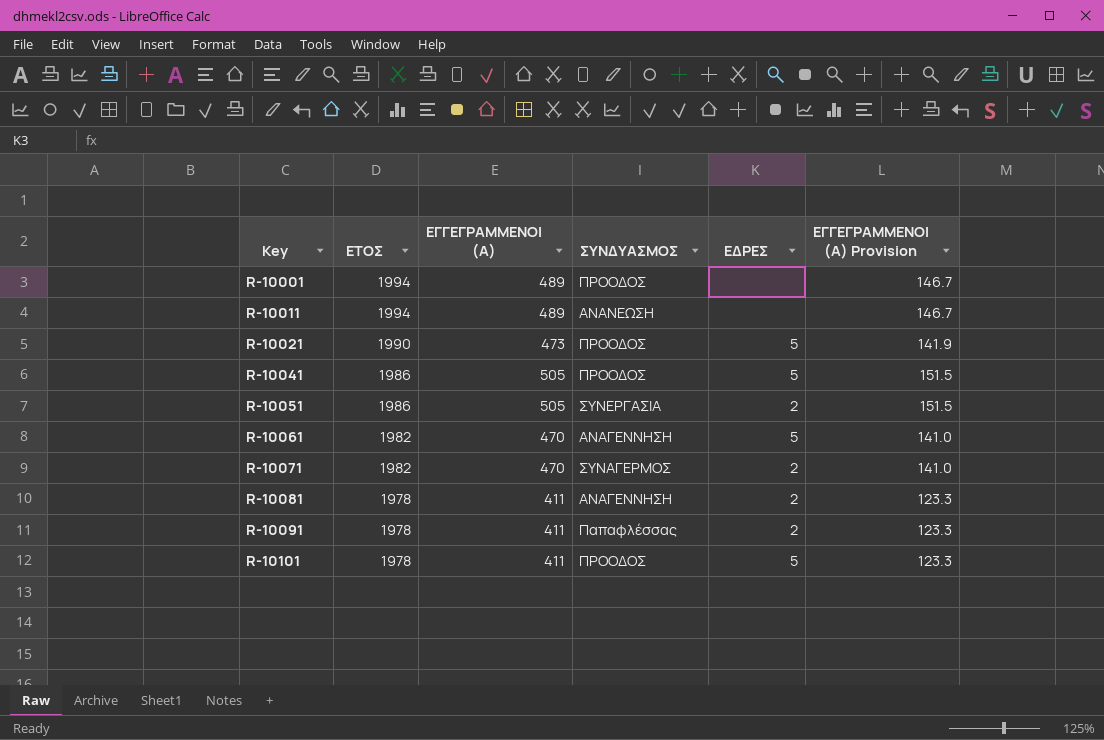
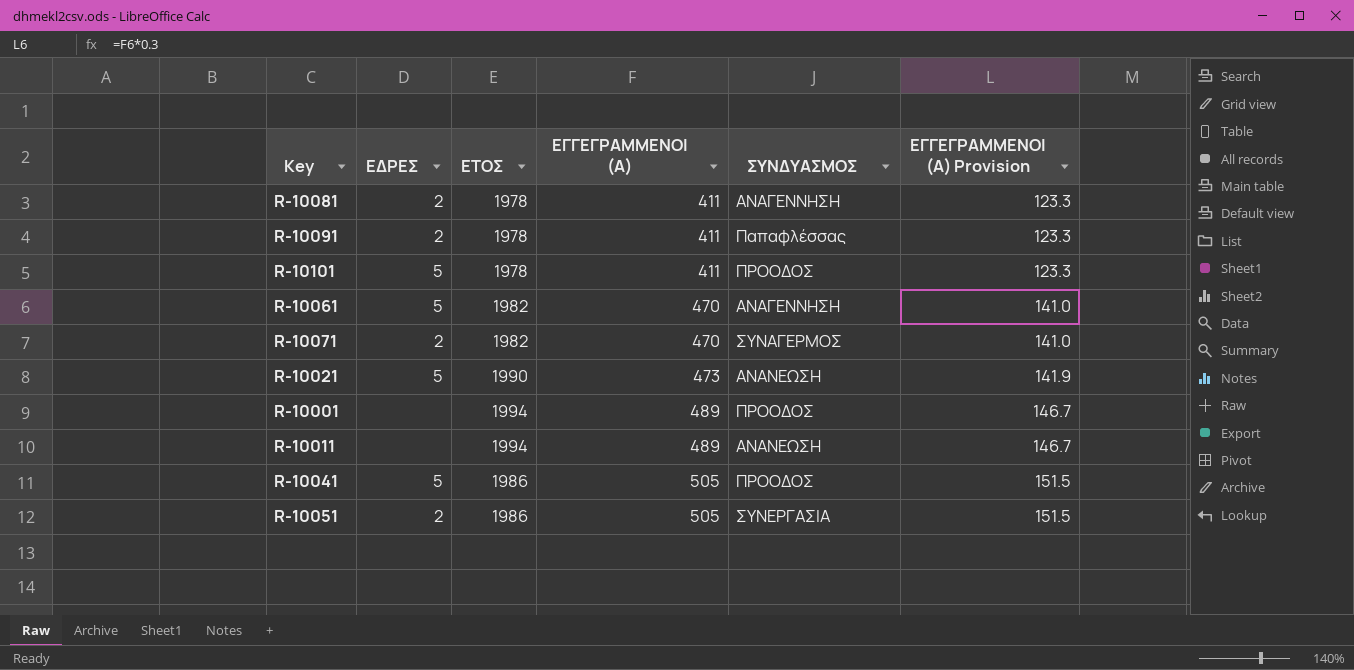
row order: Key ascending -> ΕΓΓΕΓΡΑΜΜΕΝΟΙ (Α) ascending
column ΕΔΡΕΣ | position: 5 -> 2
R-10021 | ΣΥΝΔΥΑΣΜΟΣ: ΠΡΟΟΔΟΣ -> ΑΝΑΝΕΩΣΗ

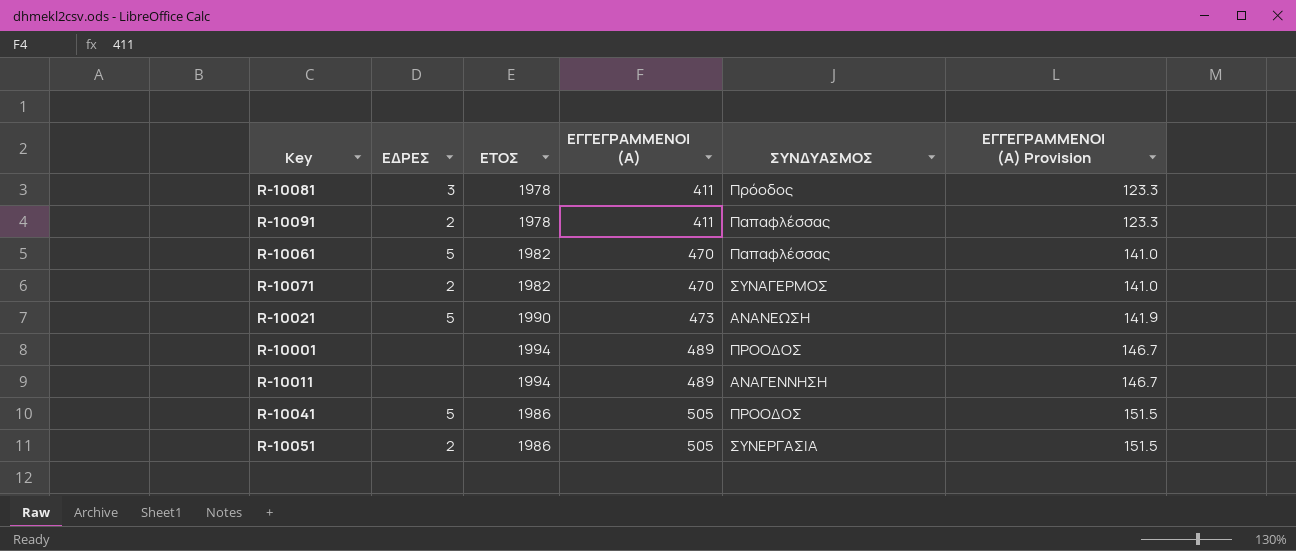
row R-10101: 5 | 1978 | 411 | ΠΡΟΟΔΟΣ | 123.3 -> none
R-10081 | ΕΔΡΕΣ: 2 -> 3
R-10081 | ΣΥΝΔΥΑΣΜΟΣ: ΑΝΑΓΕΝΝΗΣΗ -> Πρόοδος
R-10061 | ΣΥΝΔΥΑΣΜΟΣ: ΑΝΑΓΕΝΝΗΣΗ -> Παπαφλέσσας
R-10011 | ΣΥΝΔΥΑΣΜΟΣ: ΑΝΑΝΕΩΣΗ -> ΑΝΑΓΕΝΝΗΣΗ

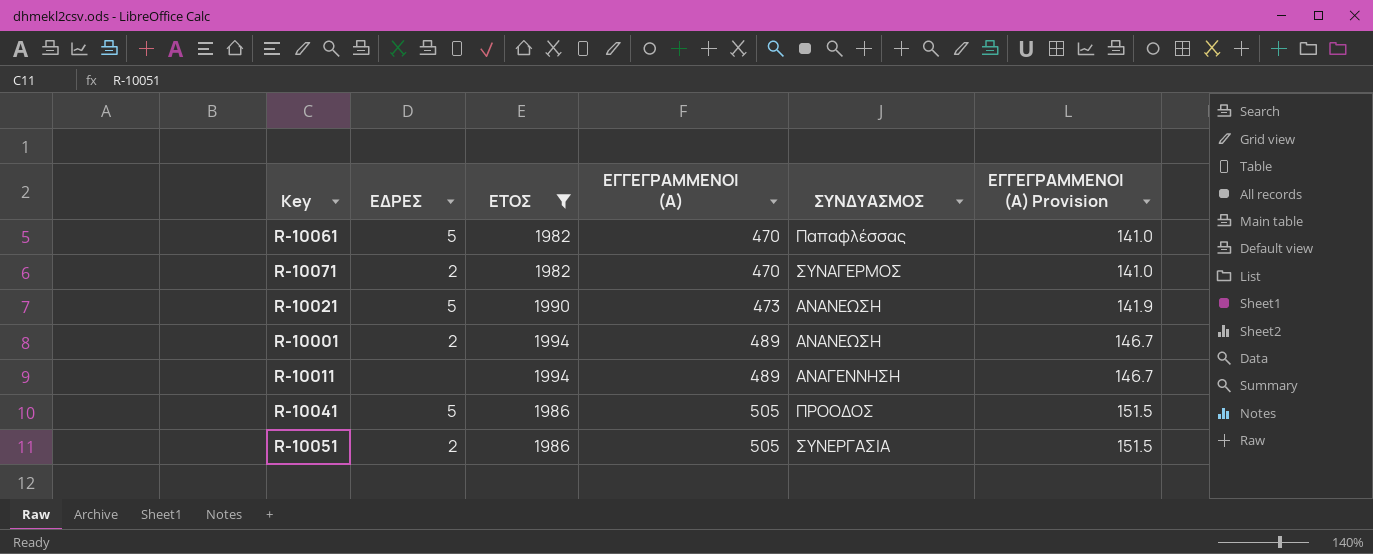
filter: none -> ΕΤΟΣ != 1978
R-10001 | ΕΔΡΕΣ: none -> 2
R-10001 | ΣΥΝΔΥΑΣΜΟΣ: ΠΡΟΟΔΟΣ -> ΑΝΑΝΕΩΣΗ

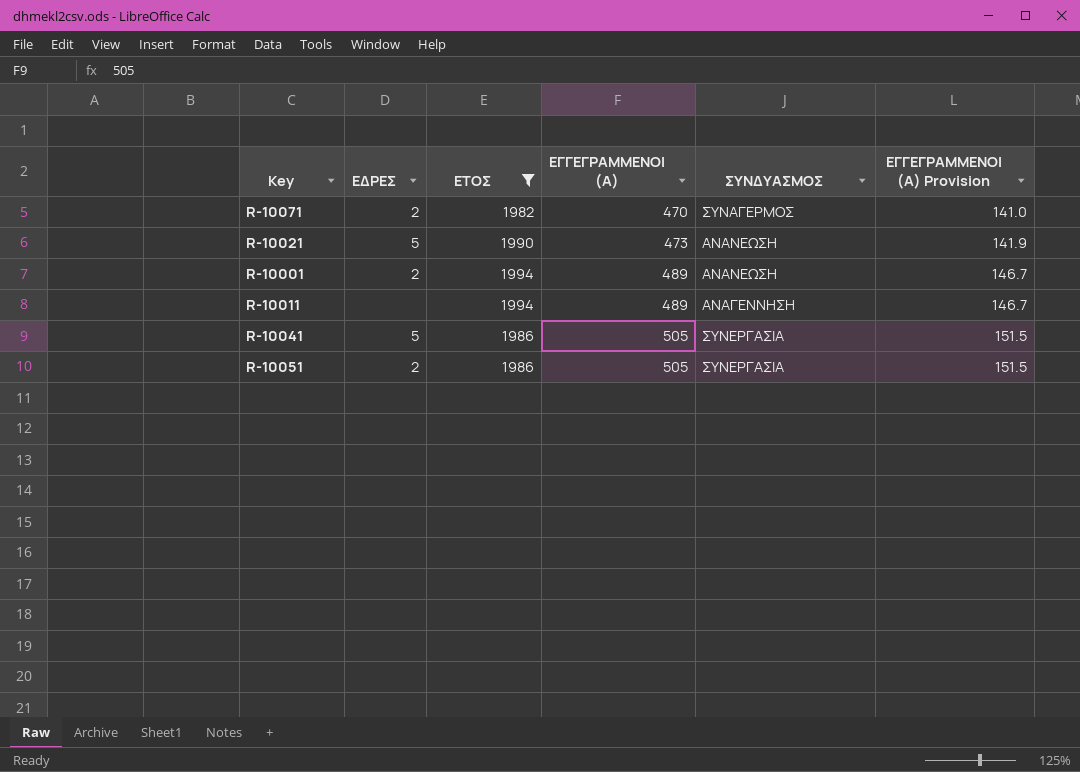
row R-10061: 5 | 1982 | 470 | Παπαφλέσσας | 141.0 -> none
R-10041 | ΣΥΝΔΥΑΣΜΟΣ: ΠΡΟΟΔΟΣ -> ΣΥΝΕΡΓΑΣΙΑ

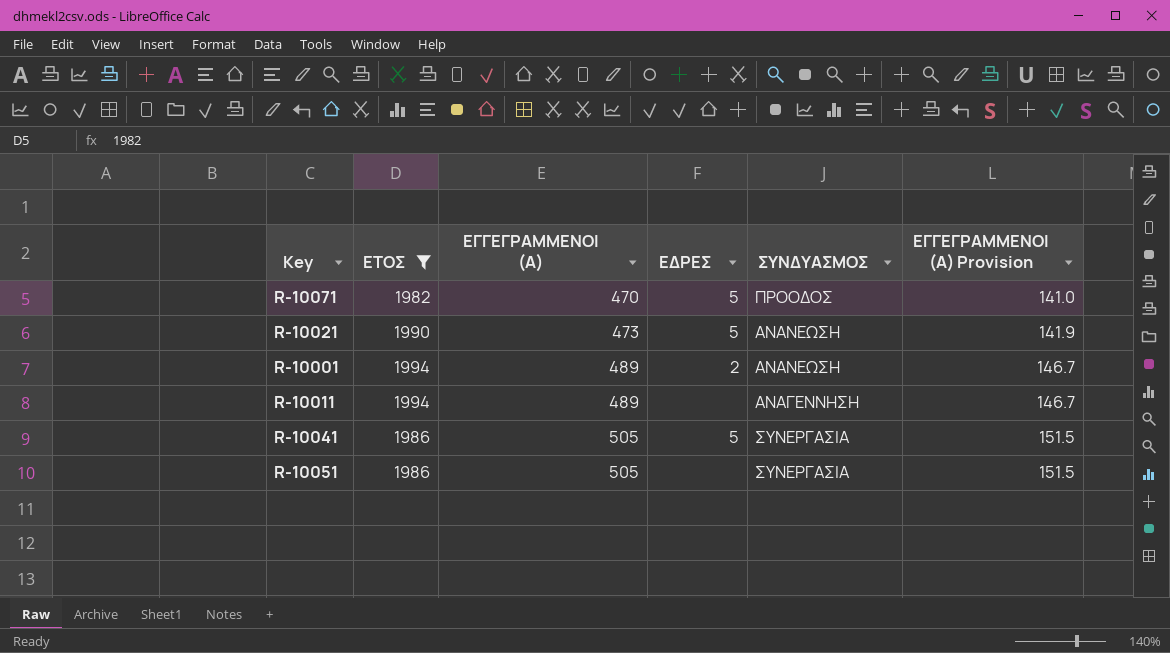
column ΕΔΡΕΣ | position: 2 -> 4
R-10071 | ΕΔΡΕΣ: 2 -> 5
R-10071 | ΣΥΝΔΥΑΣΜΟΣ: ΣΥΝΑΓΕΡΜΟΣ -> ΠΡΟΟΔΟΣ
R-10051 | ΕΔΡΕΣ: 2 -> none

